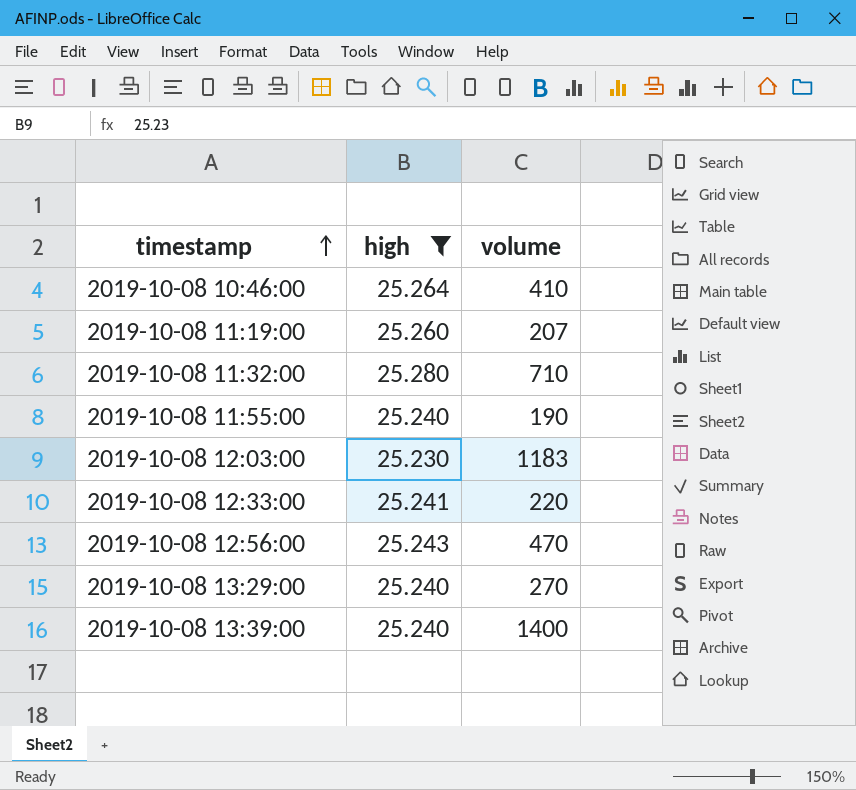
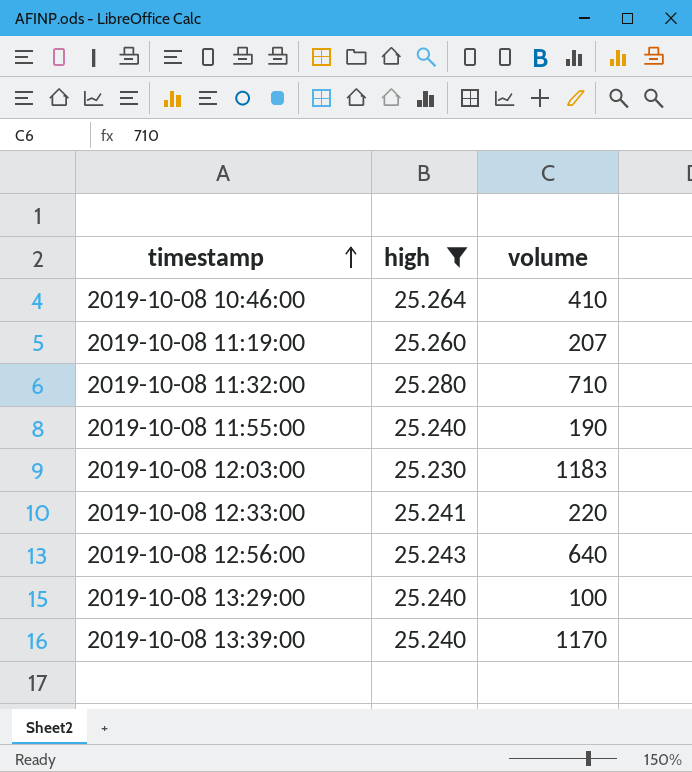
2019-10-08 12:56:00 | volume: 470 -> 640
2019-10-08 13:29:00 | volume: 270 -> 100
2019-10-08 13:39:00 | volume: 1400 -> 1170

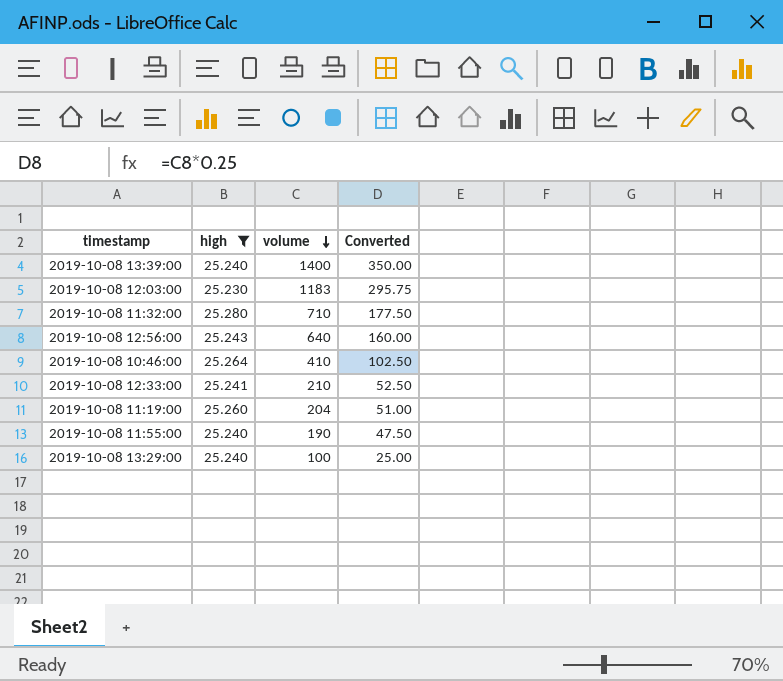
row order: timestamp ascending -> volume descending
column Converted | formula: none -> [volume] * 0.25
2019-10-08 13:39:00 | volume: 1170 -> 1400
2019-10-08 12:33:00 | volume: 220 -> 210
2019-10-08 11:19:00 | volume: 207 -> 204

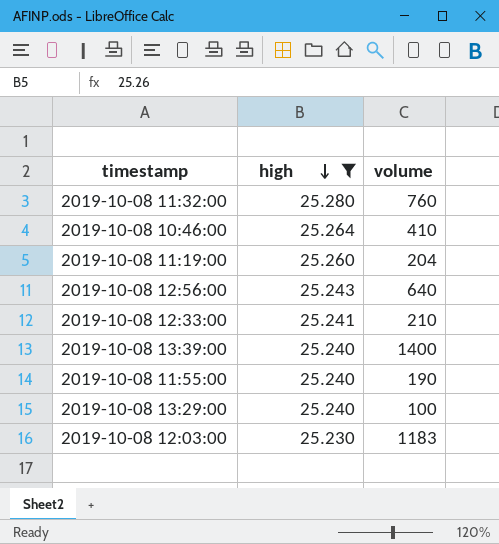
row order: volume descending -> high descending
column Converted | formula: [volume] * 0.25 -> none
2019-10-08 11:32:00 | volume: 710 -> 760

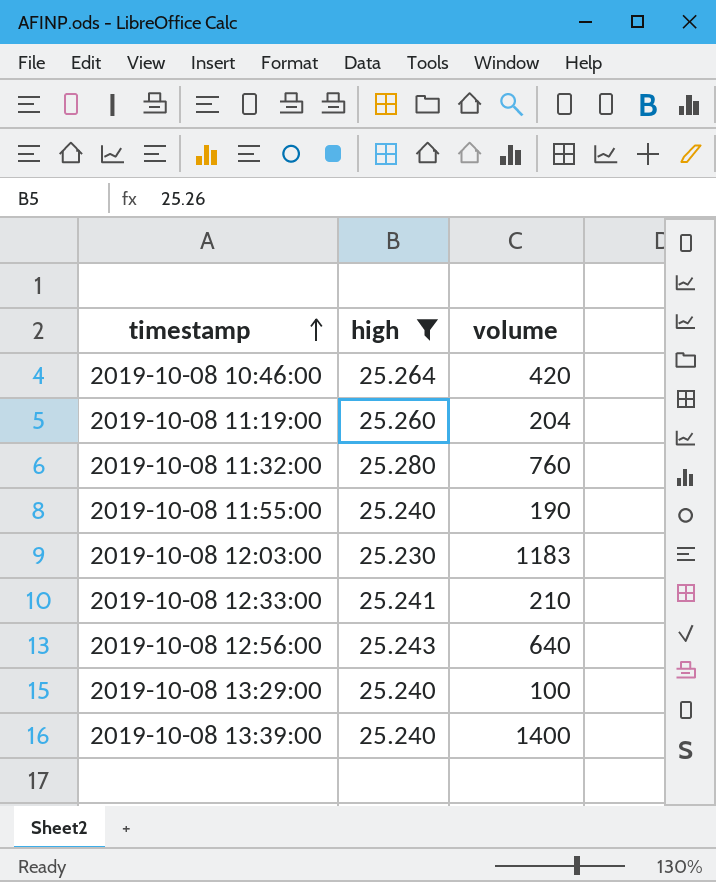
row order: high descending -> timestamp ascending
2019-10-08 10:46:00 | volume: 410 -> 420

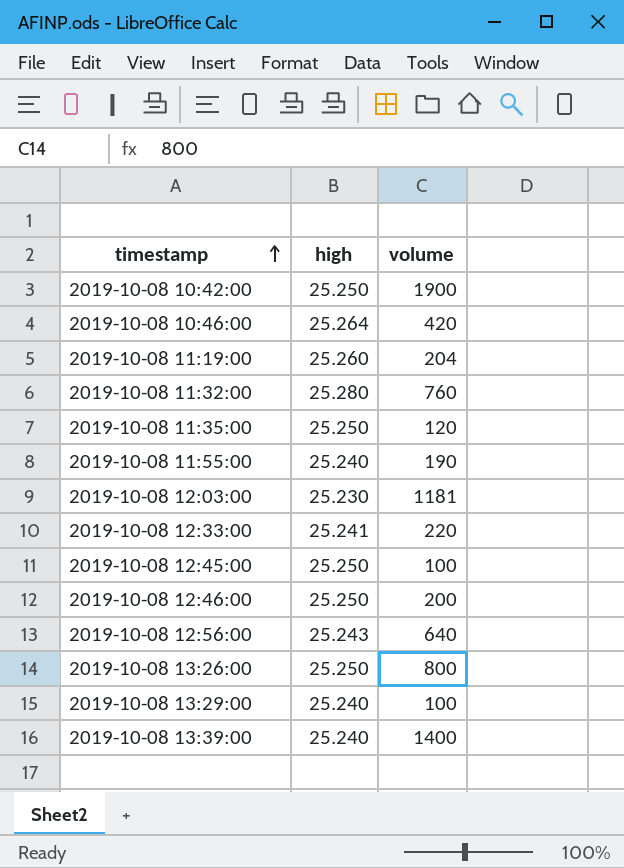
filter: high != 25.250 -> none
2019-10-08 12:03:00 | volume: 1183 -> 1181
2019-10-08 12:33:00 | volume: 210 -> 220

